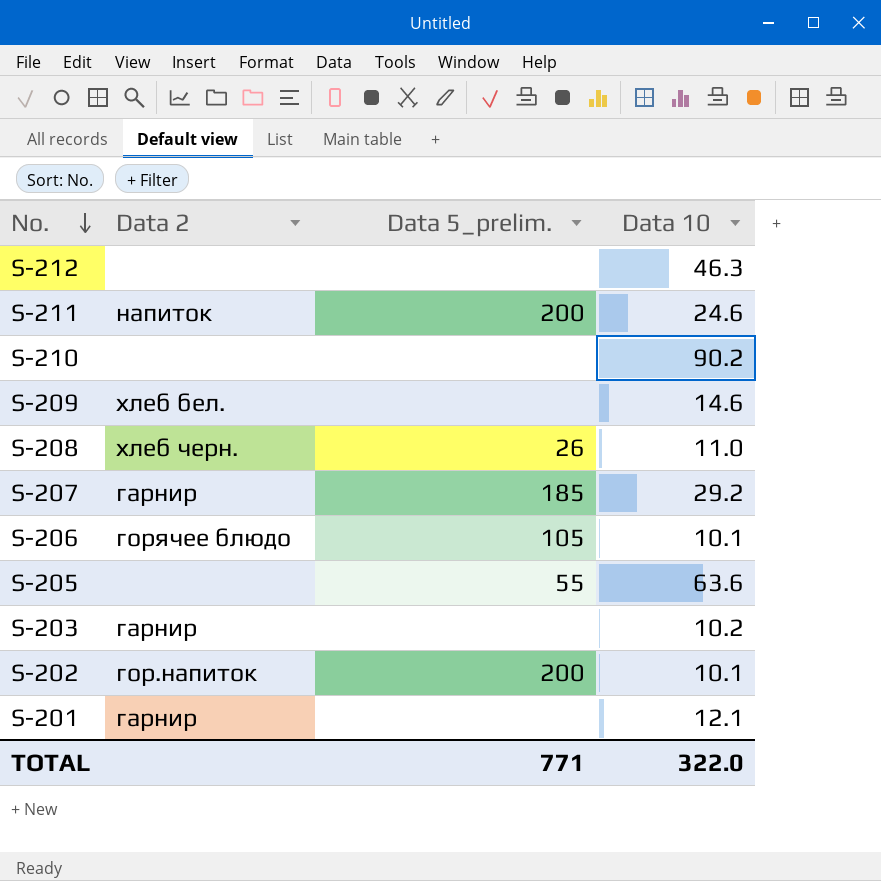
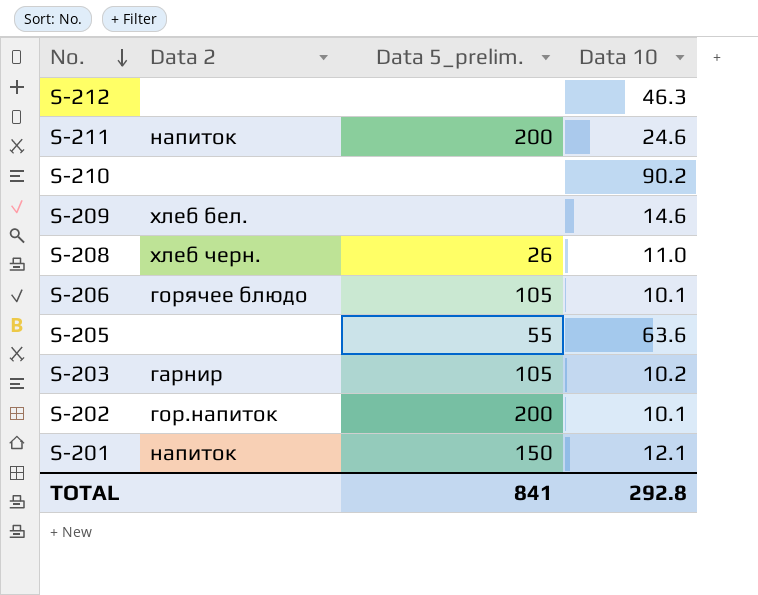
row S-207: гарнир | 185 | 29.2 -> none
S-203 | Data 5_prelim.: none -> 105
S-201 | Data 2: гарнир -> напиток
S-201 | Data 5_prelim.: none -> 150
TOTAL | Data 5_prelim.: 771 -> 841
TOTAL | Data 10: 322.0 -> 292.8

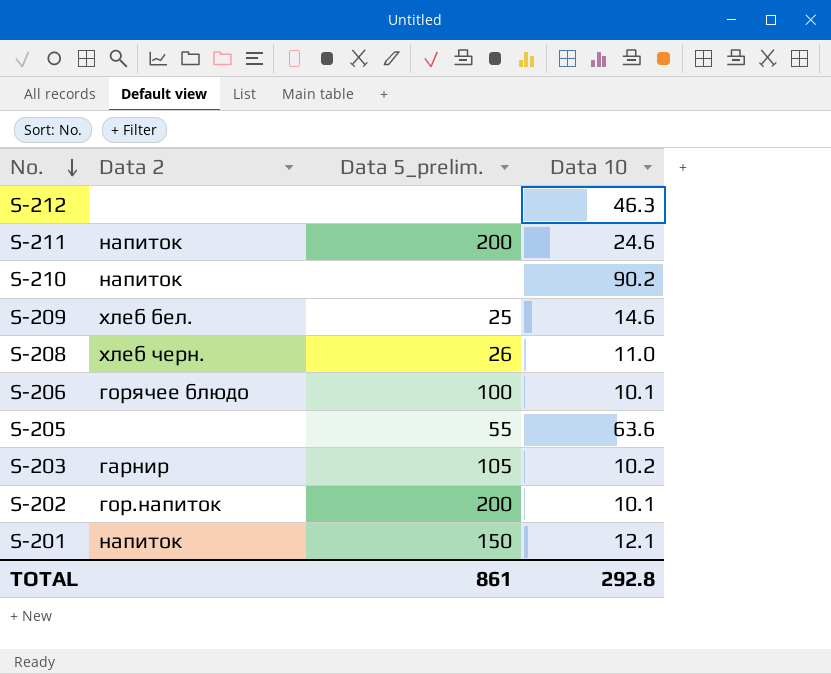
S-210 | Data 2: none -> напиток
S-209 | Data 5_prelim.: none -> 25
S-206 | Data 5_prelim.: 105 -> 100
TOTAL | Data 5_prelim.: 841 -> 861

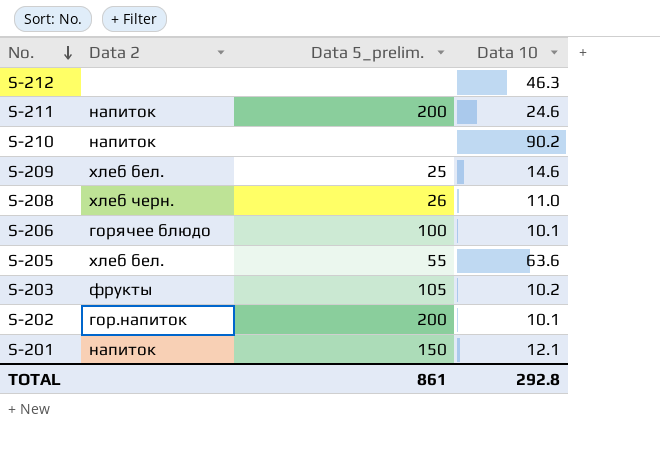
S-205 | Data 2: none -> хлеб бел.
S-203 | Data 2: гарнир -> фрукты

